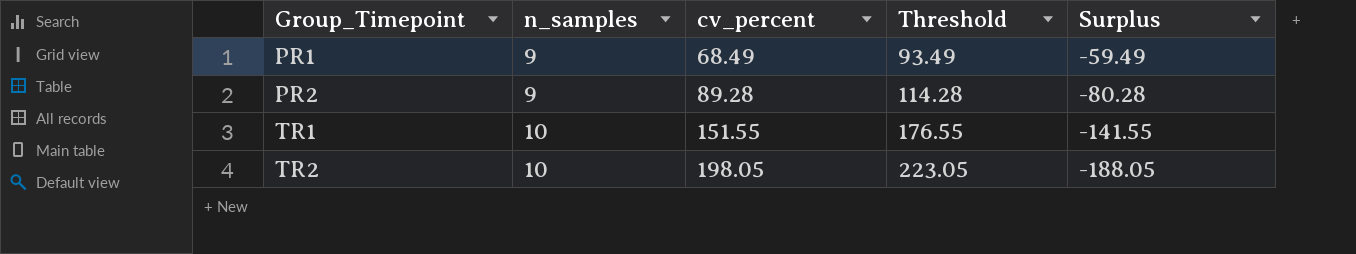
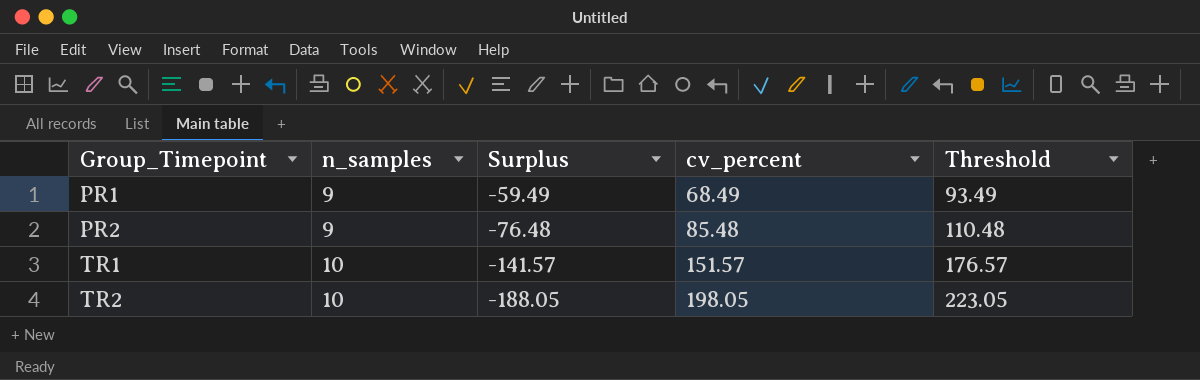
column Surplus | position: 5 -> 3
PR2 | Surplus: -80.28 -> -76.48
PR2 | cv_percent: 89.28 -> 85.48
PR2 | Threshold: 114.28 -> 110.48
TR1 | Surplus: -141.55 -> -141.57
TR1 | cv_percent: 151.55 -> 151.57
TR1 | Threshold: 176.55 -> 176.57

